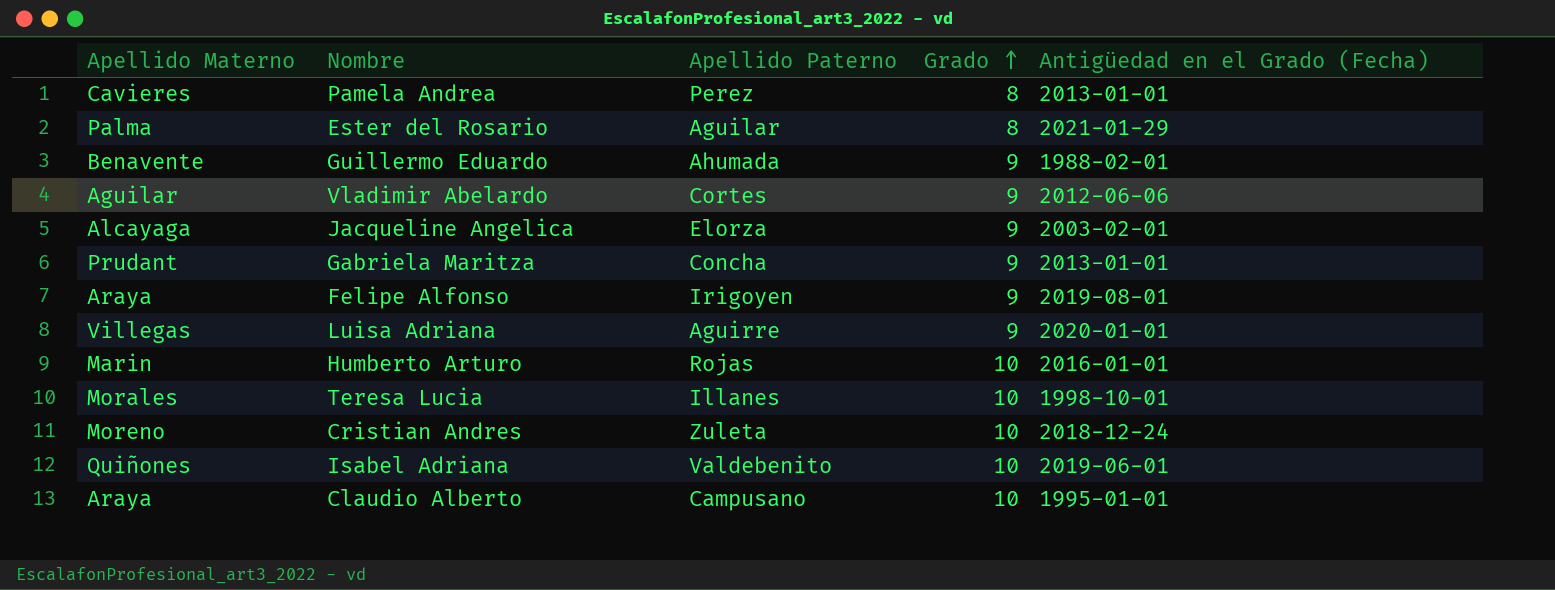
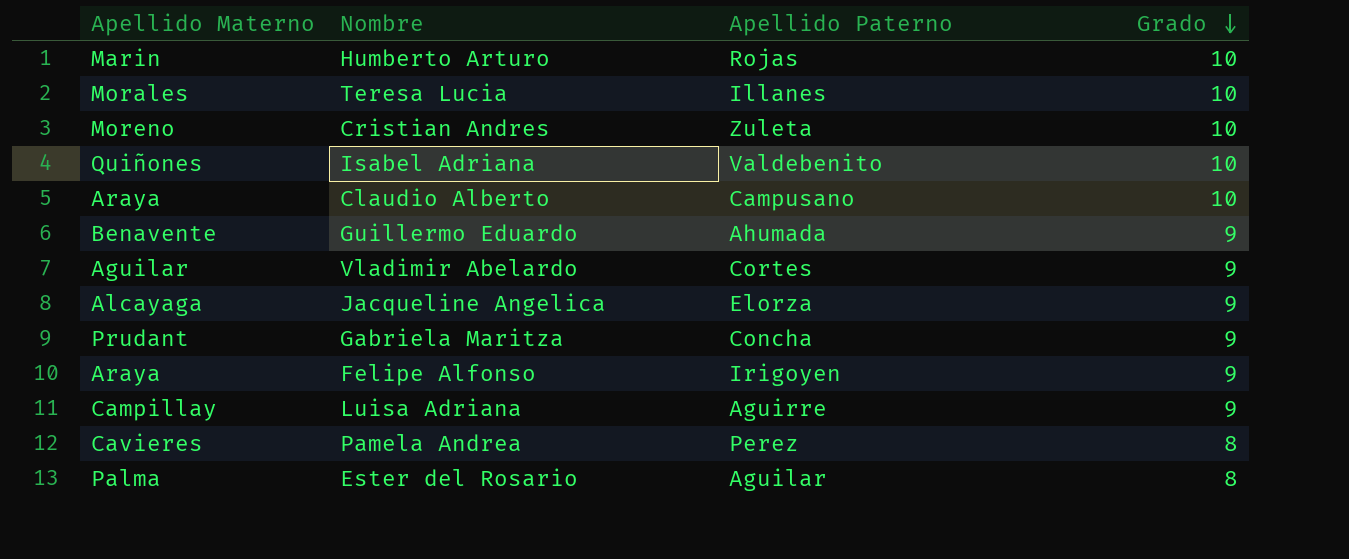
row order: Grado ascending -> Grado descending
column Antigüedad en el Grado (Fecha) | position: 5 -> none
Luisa Adriana | Apellido Materno: Villegas -> Campillay

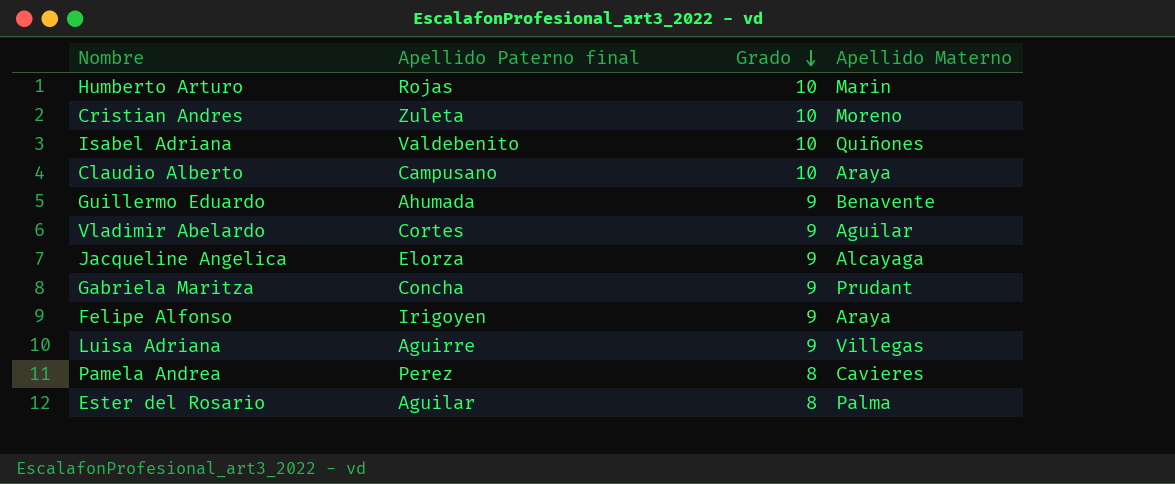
column name: Apellido Paterno -> Apellido Paterno final
column Apellido Materno | position: 1 -> 4
row Teresa Lucia: Morales | Illanes | 10 -> none
Luisa Adriana | Apellido Materno: Campillay -> Villegas

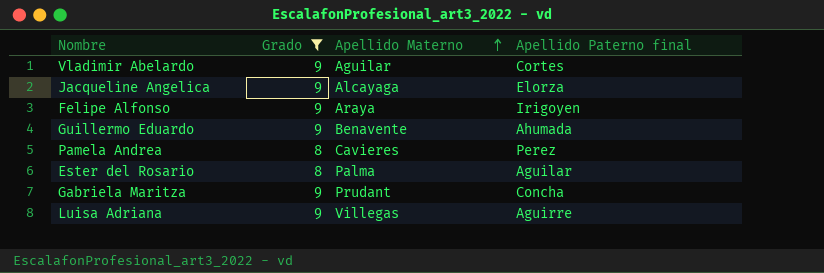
filter: none -> Grado != 10
row order: Grado descending -> Apellido Materno ascending
column Apellido Paterno final | position: 2 -> 4

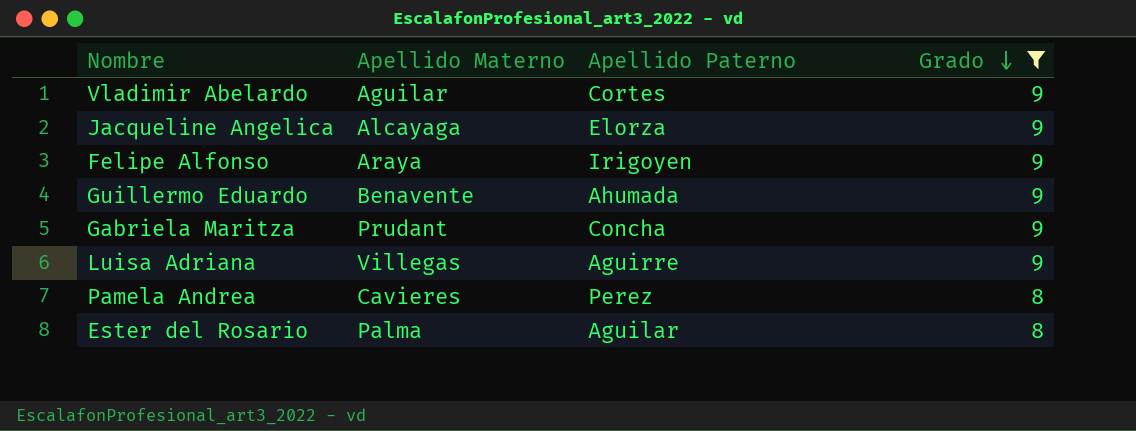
row order: Apellido Materno ascending -> Grado descending
column name: Apellido Paterno final -> Apellido Paterno
column Grado | position: 2 -> 4

